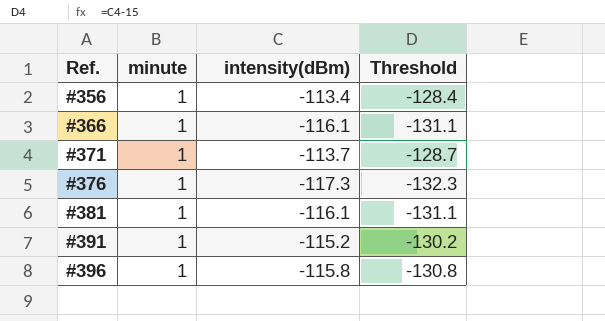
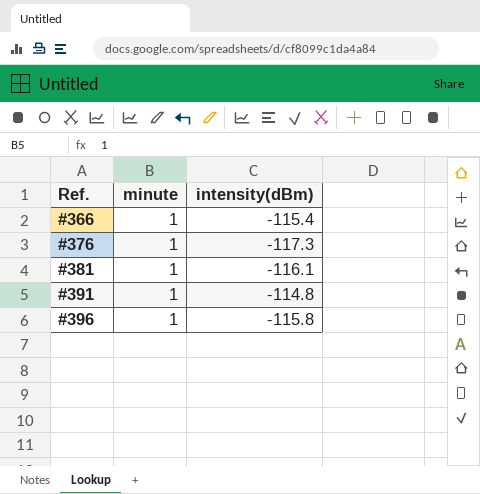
column Threshold | formula: [intensity(dBm)] - 15 -> none
row #356: 1 | -113.4 | -128.4 -> none
row #371: 1 | -113.7 | -128.7 -> none
#366 | intensity(dBm): -116.1 -> -115.4
#391 | intensity(dBm): -115.2 -> -114.8

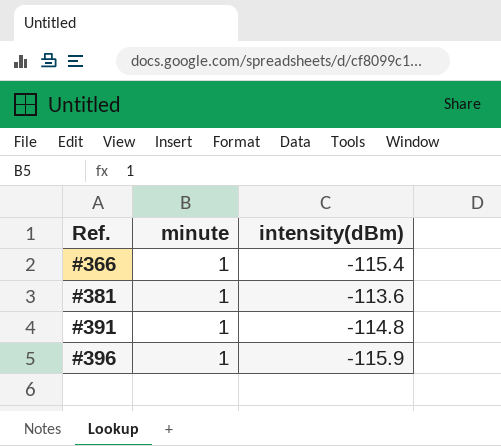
row #376: 1 | -117.3 -> none
#381 | intensity(dBm): -116.1 -> -113.6
#396 | intensity(dBm): -115.8 -> -115.9

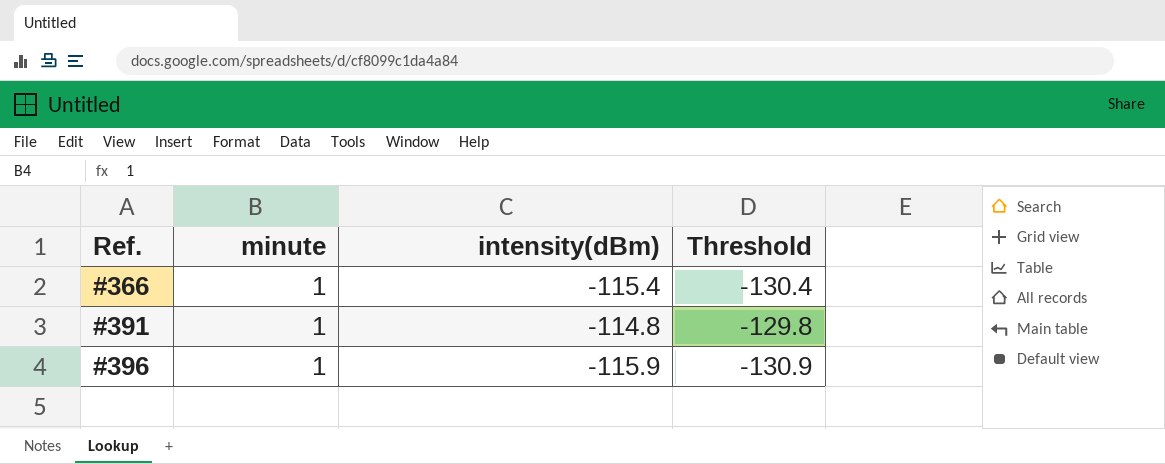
column Threshold | formula: none -> [intensity(dBm)] - 15
row #381: 1 | -113.6 -> none

